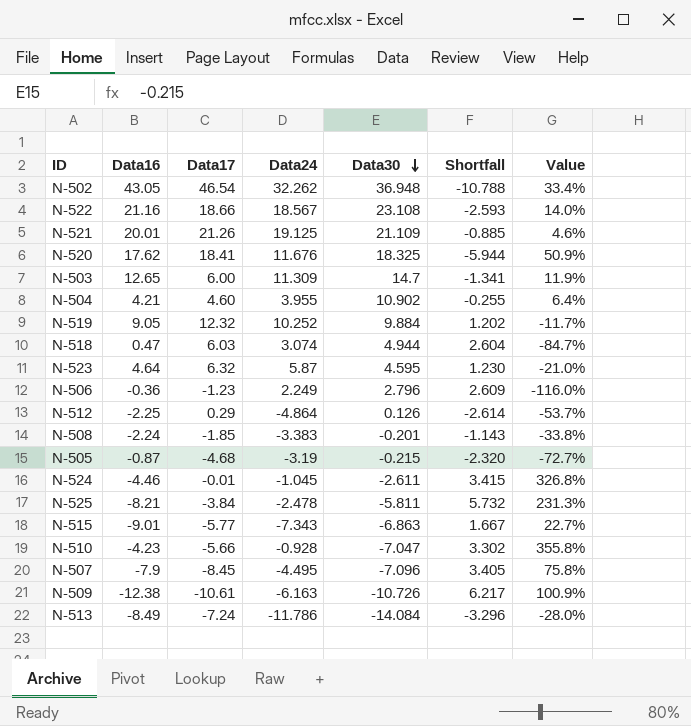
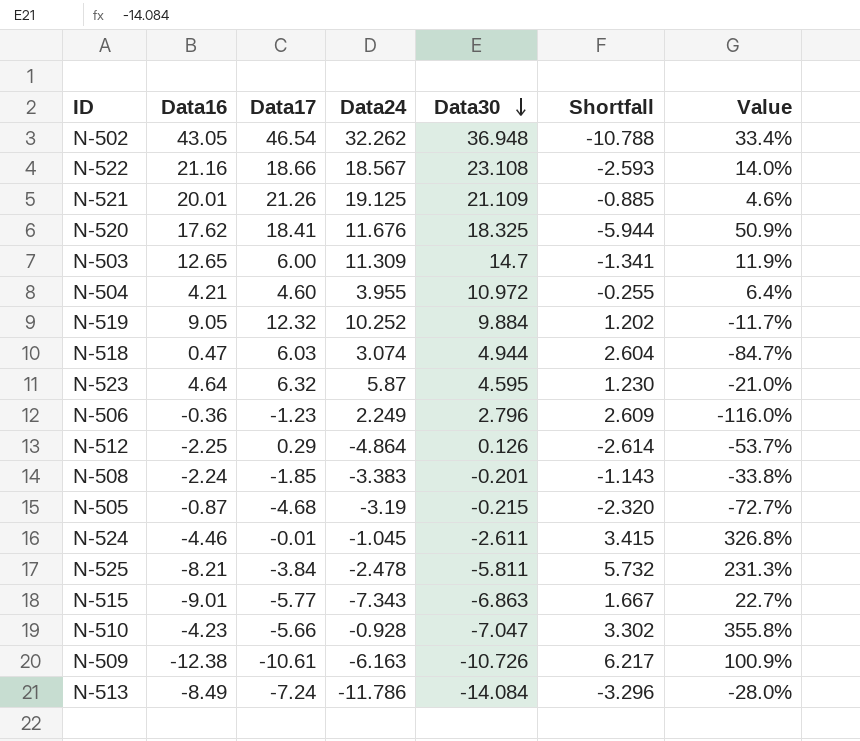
row N-507: -7.9 | -8.45 | -4.495 | -7.096 | 3.405 | 75.8% -> none
N-504 | Data30: 10.902 -> 10.972

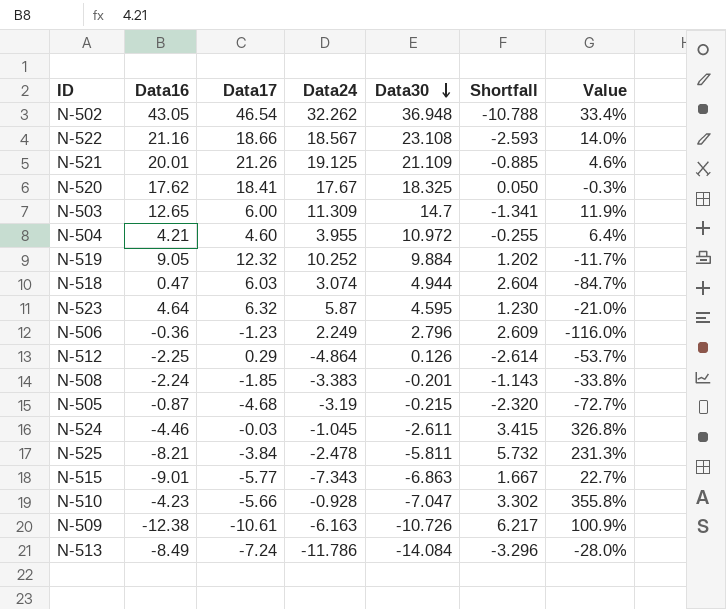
N-520 | Data24: 11.676 -> 17.67
N-520 | Shortfall: -5.944 -> 0.050
N-520 | Value: 50.9% -> -0.3%
N-524 | Data17: -0.01 -> -0.03

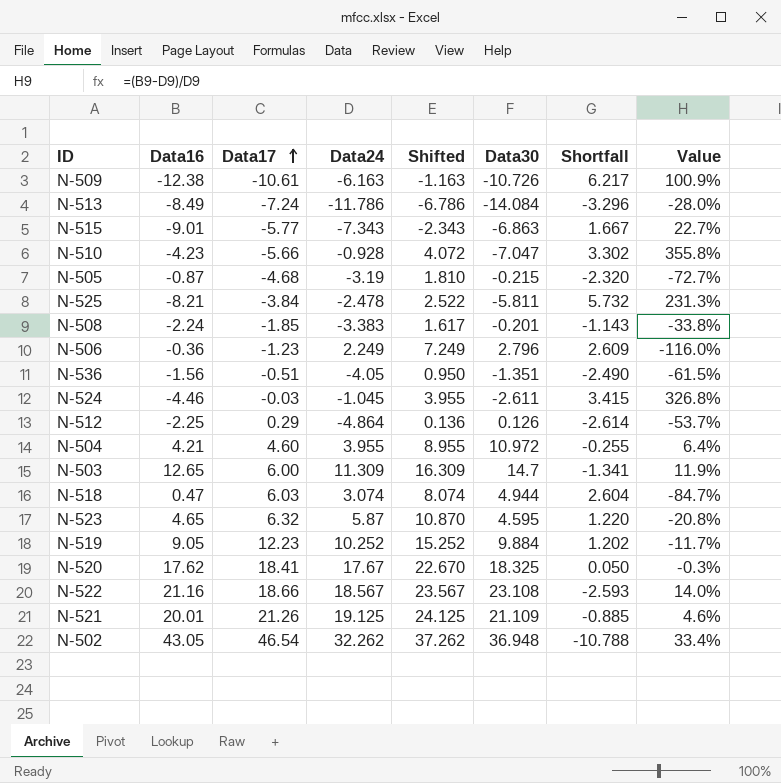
row order: Data30 descending -> Data17 ascending
column Shifted | formula: none -> [Data24] + 5
row N-536: none -> -1.56 | -0.51 | -4.05 | 0.950 | -1.351 | -2.490 | -61.5%
N-523 | Data16: 4.64 -> 4.65
N-523 | Shortfall: 1.230 -> 1.220
N-523 | Value: -21.0% -> -20.8%
N-519 | Data17: 12.32 -> 12.23

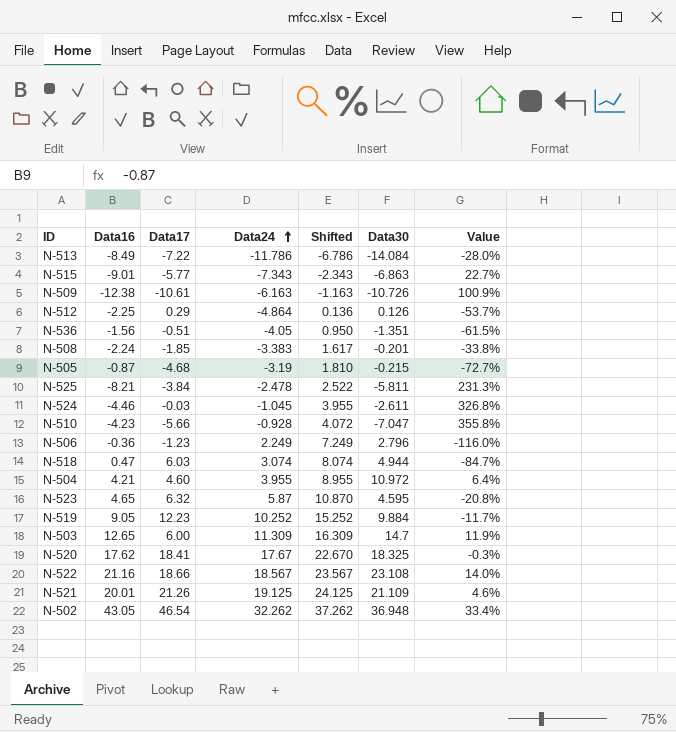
row order: Data17 ascending -> Data24 ascending
column Shortfall | formula: [Data24] - [Data16] -> none
N-513 | Data17: -7.24 -> -7.22

